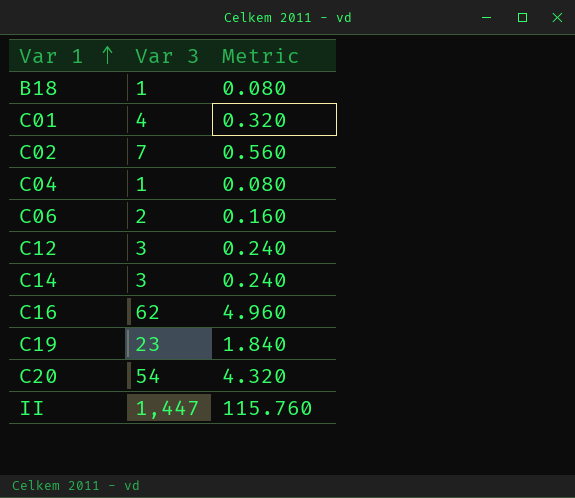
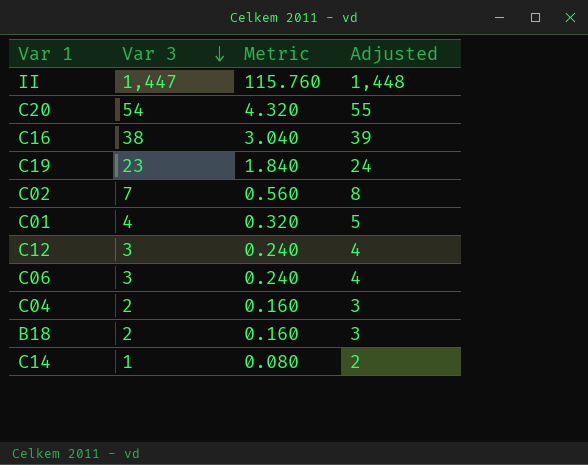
row order: Var 1 ascending -> Var 3 descending
column Adjusted | formula: none -> [Var 3] + 1
C16 | Var 3: 62 -> 38
C16 | Metric: 4.960 -> 3.040
C06 | Var 3: 2 -> 3
C06 | Metric: 0.160 -> 0.240
C04 | Var 3: 1 -> 2
C04 | Metric: 0.080 -> 0.160
B18 | Var 3: 1 -> 2
B18 | Metric: 0.080 -> 0.160
C14 | Var 3: 3 -> 1
C14 | Metric: 0.240 -> 0.080

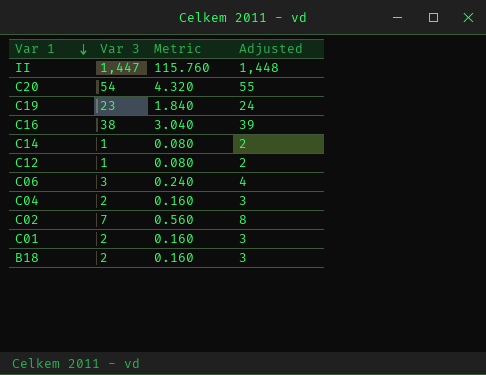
row order: Var 3 descending -> Var 1 descending
C12 | Var 3: 3 -> 1
C12 | Metric: 0.240 -> 0.080
C12 | Adjusted: 4 -> 2
C01 | Var 3: 4 -> 2
C01 | Metric: 0.320 -> 0.160
C01 | Adjusted: 5 -> 3

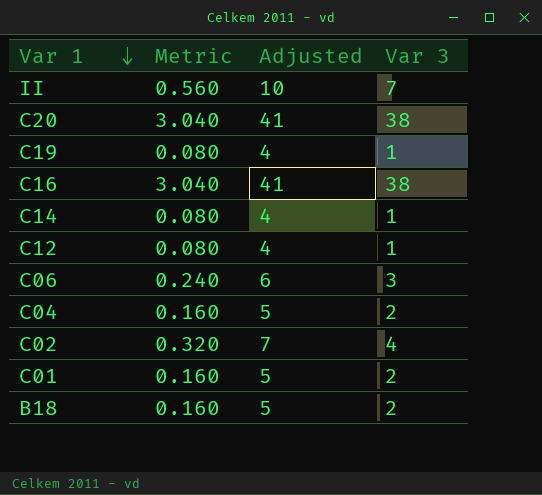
column Adjusted | formula: [Var 3] + 1 -> [Var 3] + 3
column Var 3 | position: 2 -> 4
II | Metric: 115.760 -> 0.560
II | Var 3: 1,447 -> 7
C20 | Metric: 4.320 -> 3.040
C20 | Var 3: 54 -> 38
C19 | Metric: 1.840 -> 0.080
C19 | Var 3: 23 -> 1
C02 | Metric: 0.560 -> 0.320
C02 | Var 3: 7 -> 4

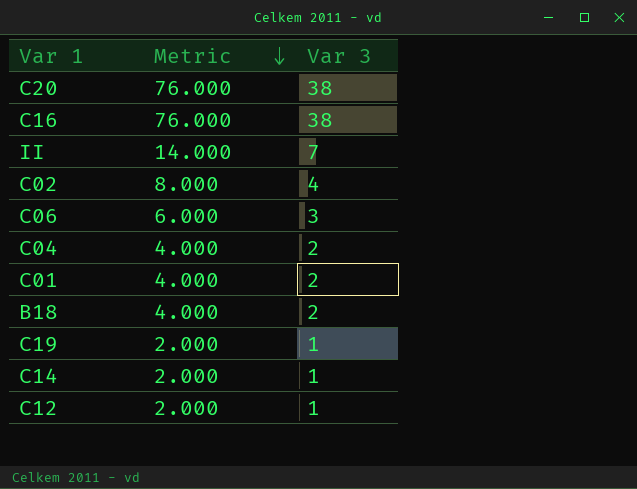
row order: Var 1 descending -> Metric descending
column Adjusted | formula: [Var 3] + 3 -> none
column Metric | formula: [Var 3] * 0.08 -> [Var 3] * 2

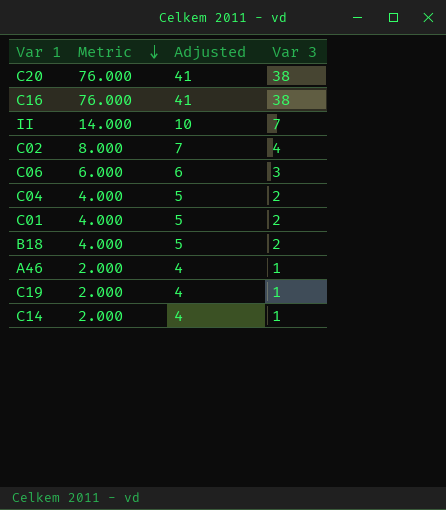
column Adjusted | formula: none -> [Var 3] + 3
row C12: 2.000 | 1 -> none
row A46: none -> 2.000 | 4 | 1

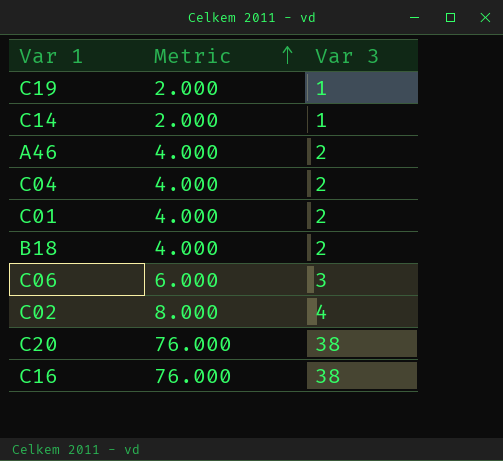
row order: Metric descending -> Metric ascending
column Adjusted | formula: [Var 3] + 3 -> none
row II: 14.000 | 10 | 7 -> none
A46 | Metric: 2.000 -> 4.000
A46 | Var 3: 1 -> 2

